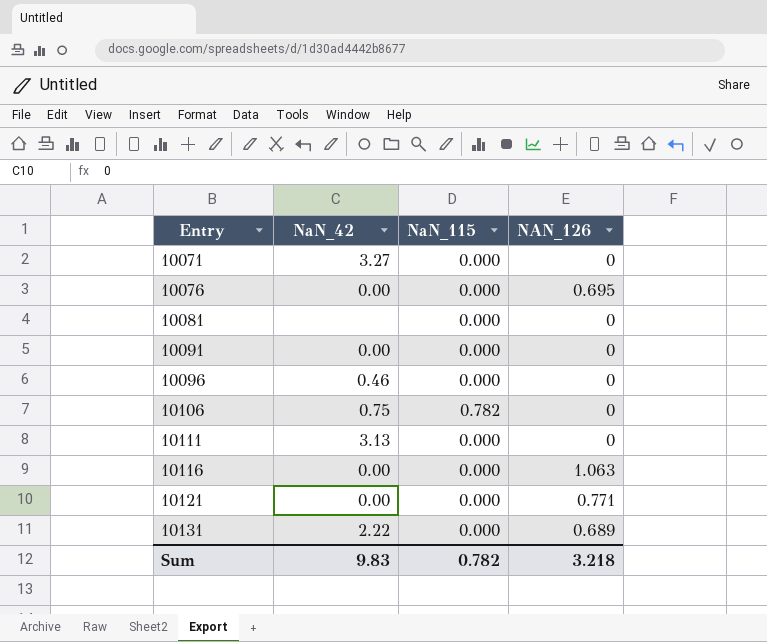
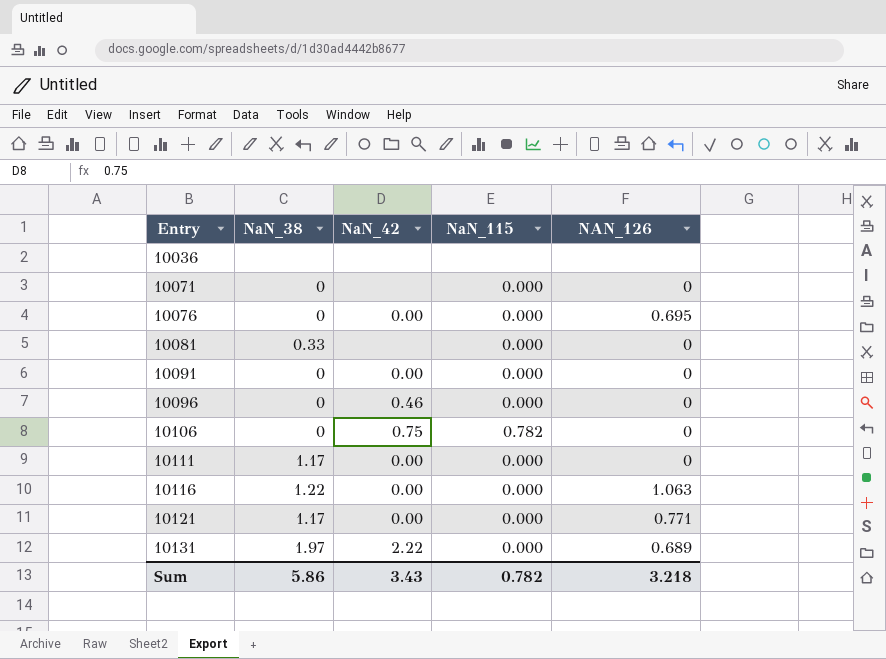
column NaN_38 | position: none -> 2
row 10036: none -> none | none | none | none
10071 | NaN_42: 3.27 -> none
10111 | NaN_42: 3.13 -> 0.00
Sum | NaN_42: 9.83 -> 3.43

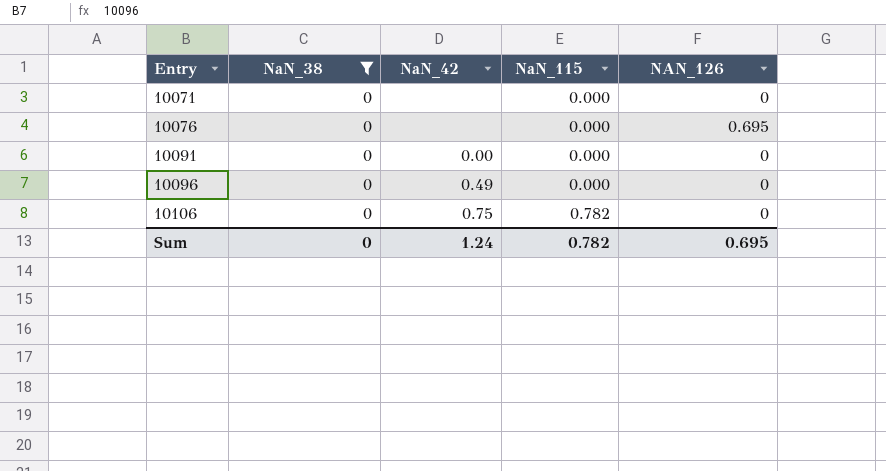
filter: none -> NaN_38 = 0
10076 | NaN_42: 0.00 -> none
10096 | NaN_42: 0.46 -> 0.49
Sum | NaN_38: 5.86 -> 0
Sum | NaN_42: 3.43 -> 1.24
Sum | NAN_126: 3.218 -> 0.695

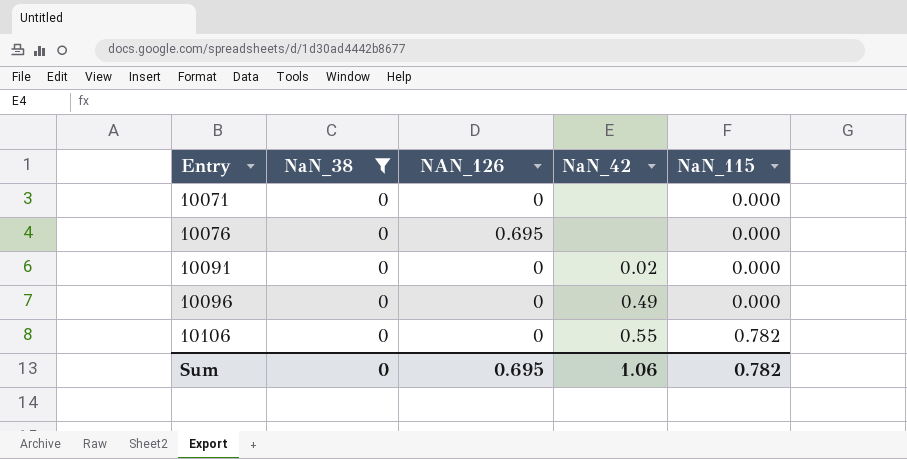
column NAN_126 | position: 5 -> 3
10091 | NaN_42: 0.00 -> 0.02
10106 | NaN_42: 0.75 -> 0.55
Sum | NaN_42: 1.24 -> 1.06

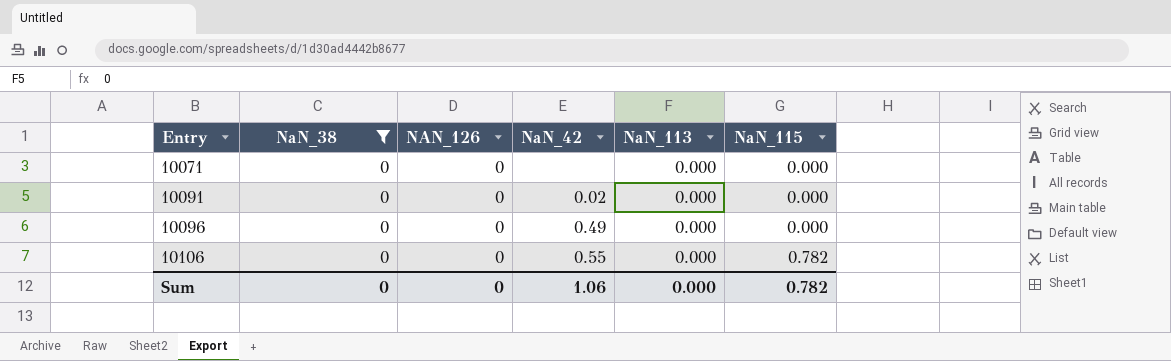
column NaN_113 | position: none -> 5
row 10076: 0 | 0.695 | none | 0.000 -> none
Sum | NAN_126: 0.695 -> 0

